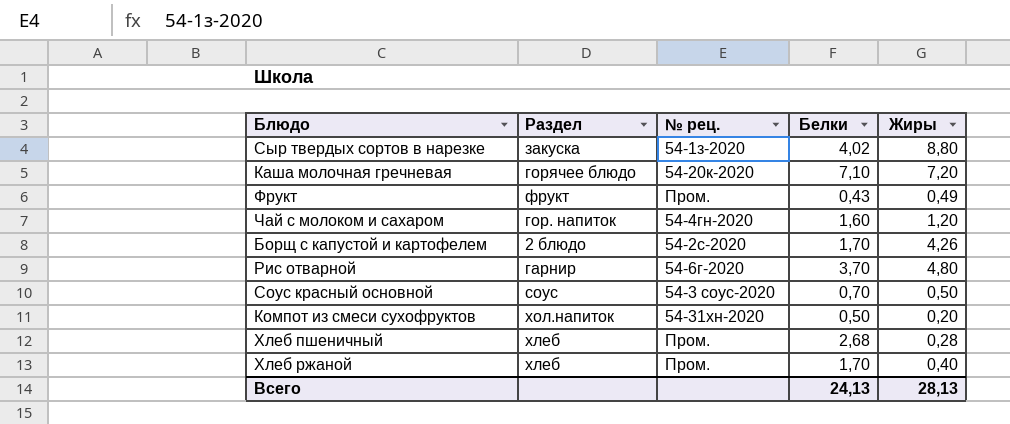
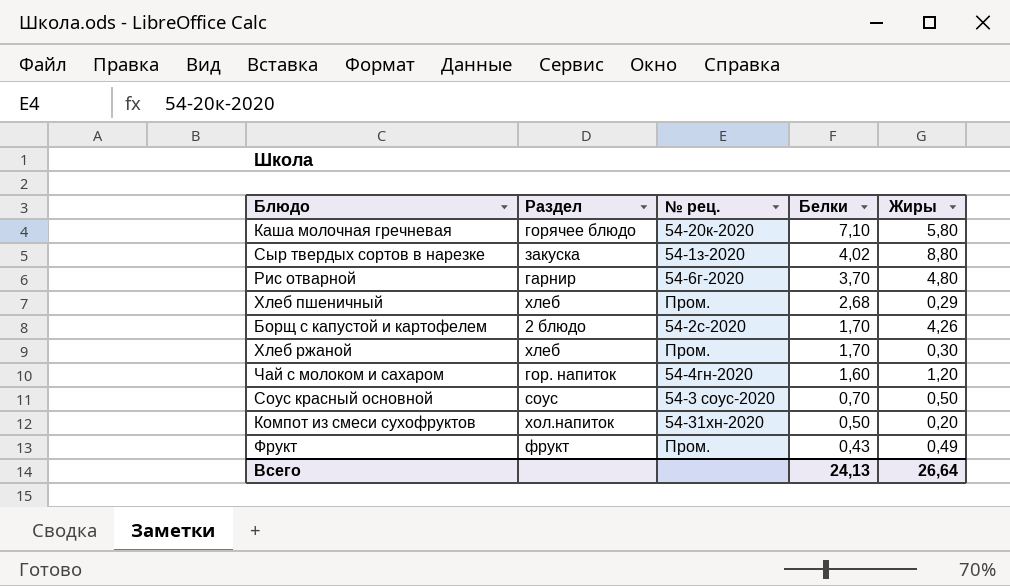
row order: none -> Белки descending
Каша молочная гречневая | Жиры: 7,20 -> 5,80
Хлеб пшеничный | Жиры: 0,28 -> 0,29
Хлеб ржаной | Жиры: 0,40 -> 0,30
Всего | Жиры: 28,13 -> 26,64

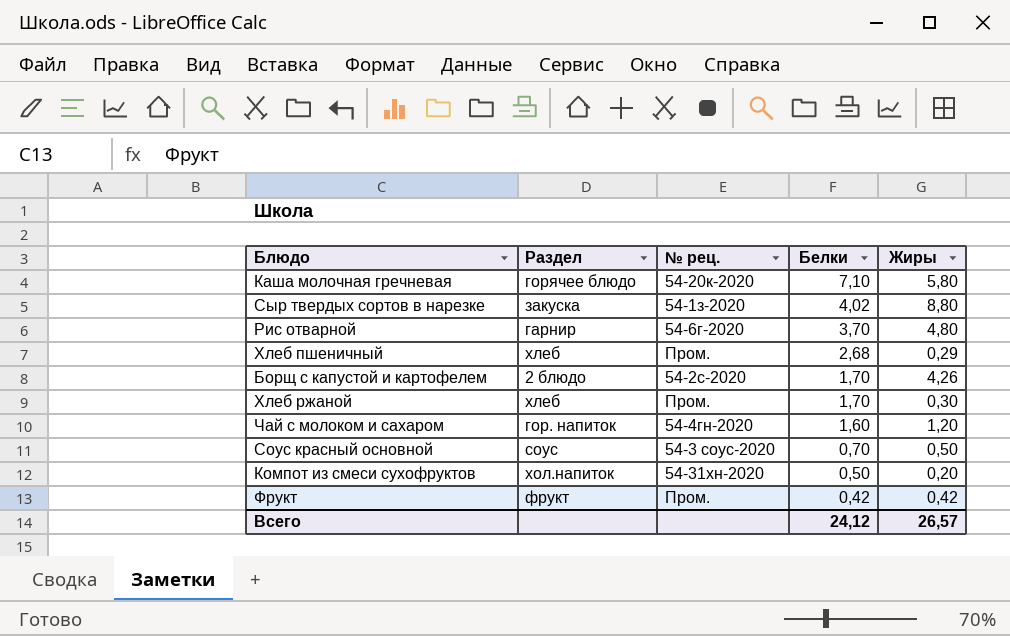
Фрукт | Белки: 0,43 -> 0,42
Фрукт | Жиры: 0,49 -> 0,42
Всего | Белки: 24,13 -> 24,12
Всего | Жиры: 26,64 -> 26,57

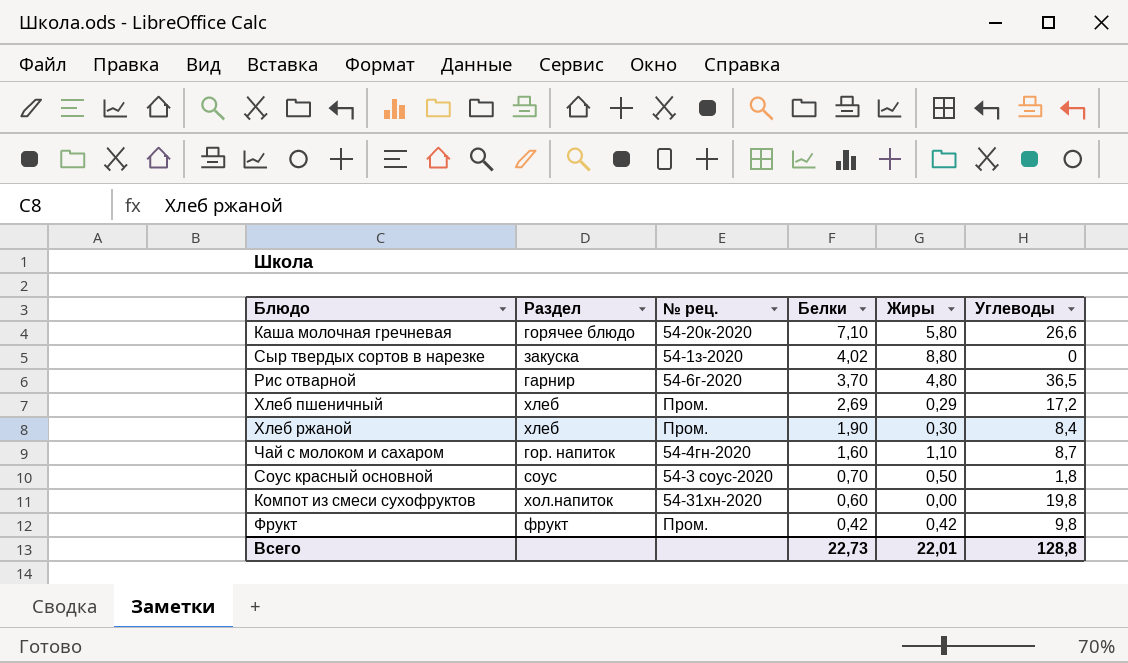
column Углеводы | position: none -> 6
row Борщ с капустой и картофелем: 2 блюдо | 54-2с-2020 | 1,70 | 4,26 -> none
Хлеб пшеничный | Белки: 2,68 -> 2,69
Хлеб ржаной | Белки: 1,70 -> 1,90
Чай с молоком и сахаром | Жиры: 1,20 -> 1,10
Компот из смеси сухофруктов | Белки: 0,50 -> 0,60
Компот из смеси сухофруктов | Жиры: 0,20 -> 0,00
Всего | Белки: 24,12 -> 22,73
Всего | Жиры: 26,57 -> 22,01

